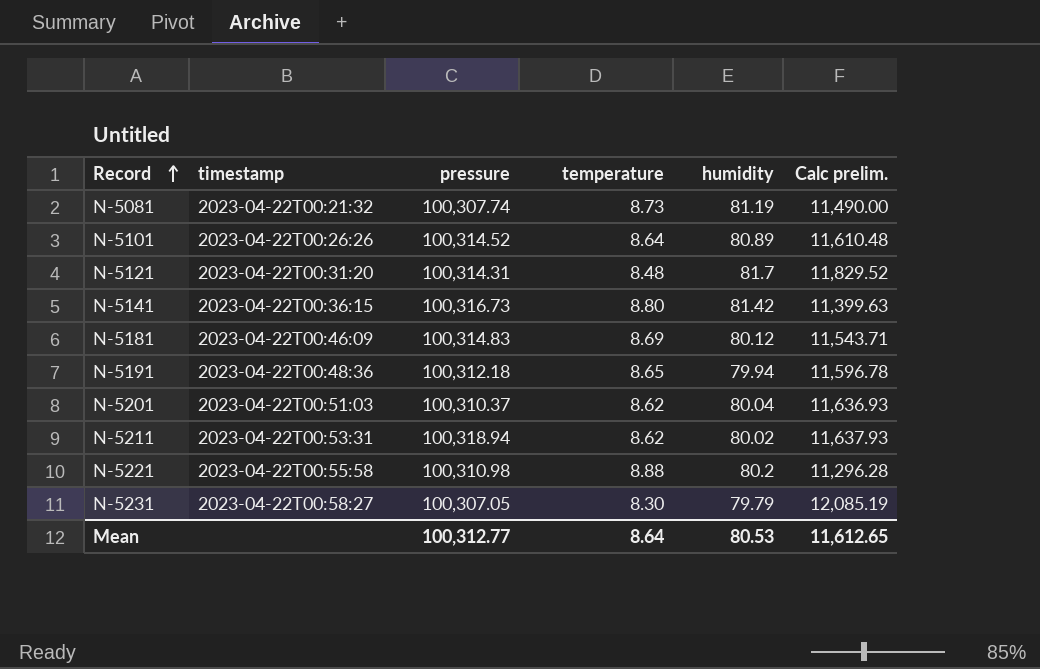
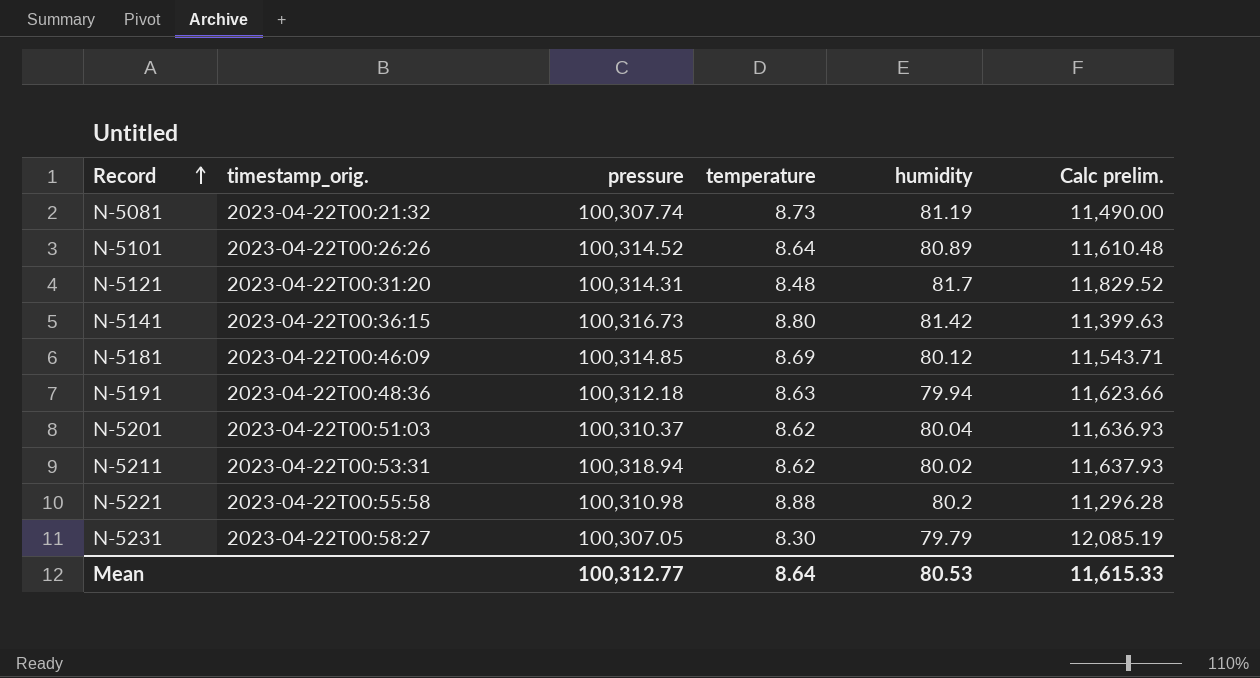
column name: timestamp -> timestamp_orig.
N-5181 | pressure: 100,314.83 -> 100,314.85
N-5191 | temperature: 8.65 -> 8.63
N-5191 | Calc prelim.: 11,596.78 -> 11,623.66
Mean | Calc prelim.: 11,612.65 -> 11,615.33

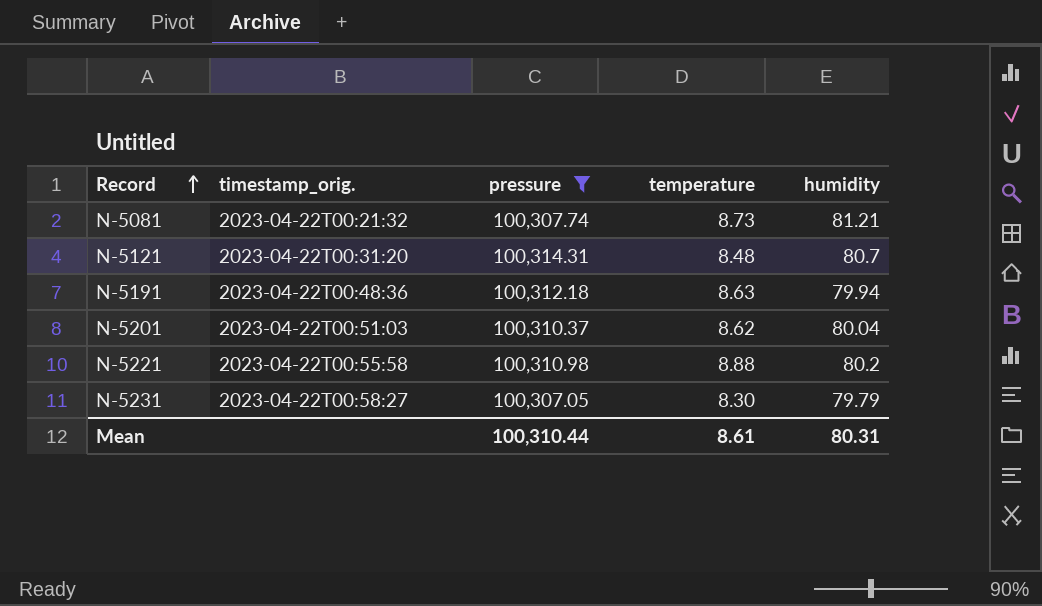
filter: none -> pressure <= 100,314.31
column Calc prelim. | formula: [pressure] / [temperature] -> none
N-5081 | humidity: 81.19 -> 81.21
N-5121 | humidity: 81.7 -> 80.7
Mean | pressure: 100,312.77 -> 100,310.44
Mean | temperature: 8.64 -> 8.61
Mean | humidity: 80.53 -> 80.31

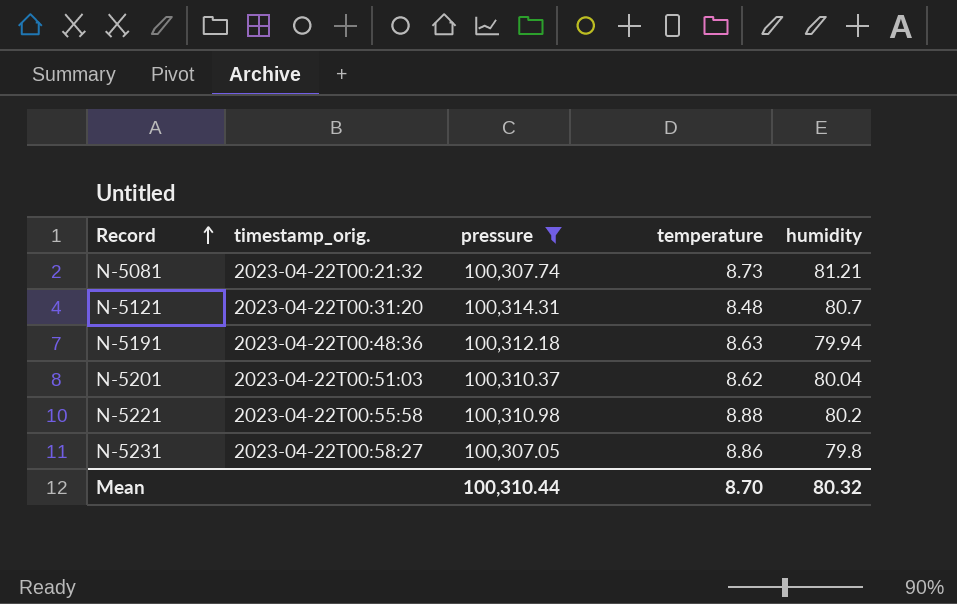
N-5231 | temperature: 8.30 -> 8.86
N-5231 | humidity: 79.79 -> 79.8
Mean | temperature: 8.61 -> 8.70
Mean | humidity: 80.31 -> 80.32

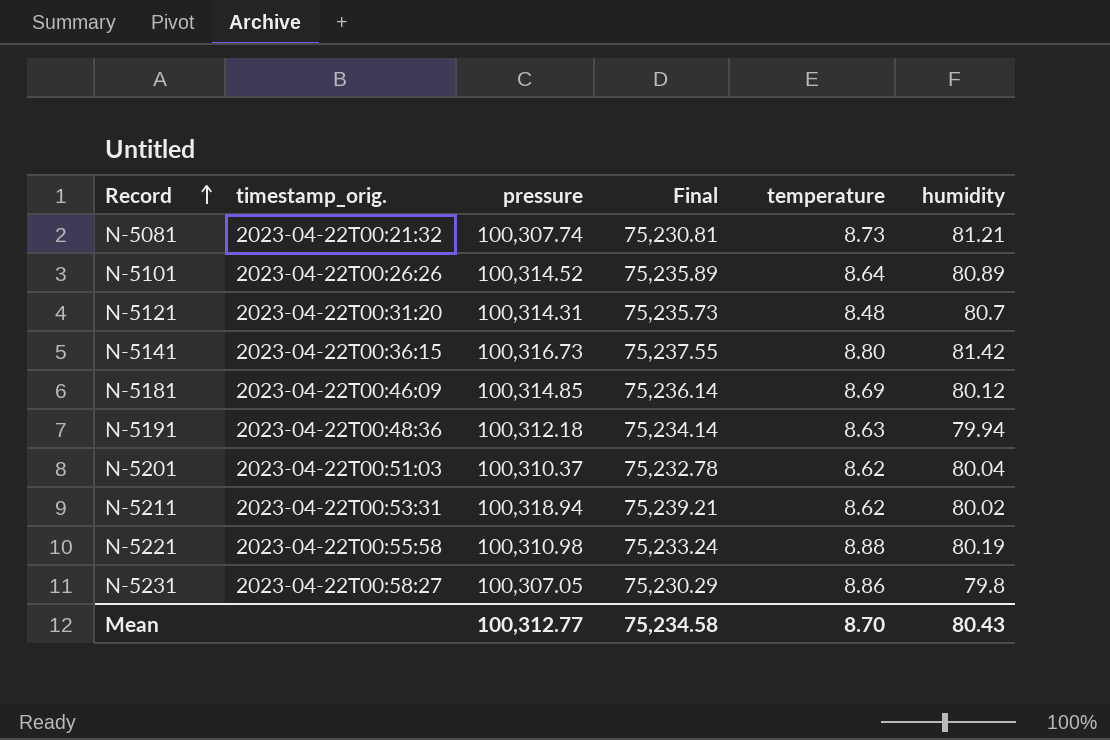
filter: pressure <= 100,314.31 -> none
column Final | formula: none -> [pressure] * 0.75
N-5221 | humidity: 80.2 -> 80.19
Mean | pressure: 100,310.44 -> 100,312.77
Mean | humidity: 80.32 -> 80.43

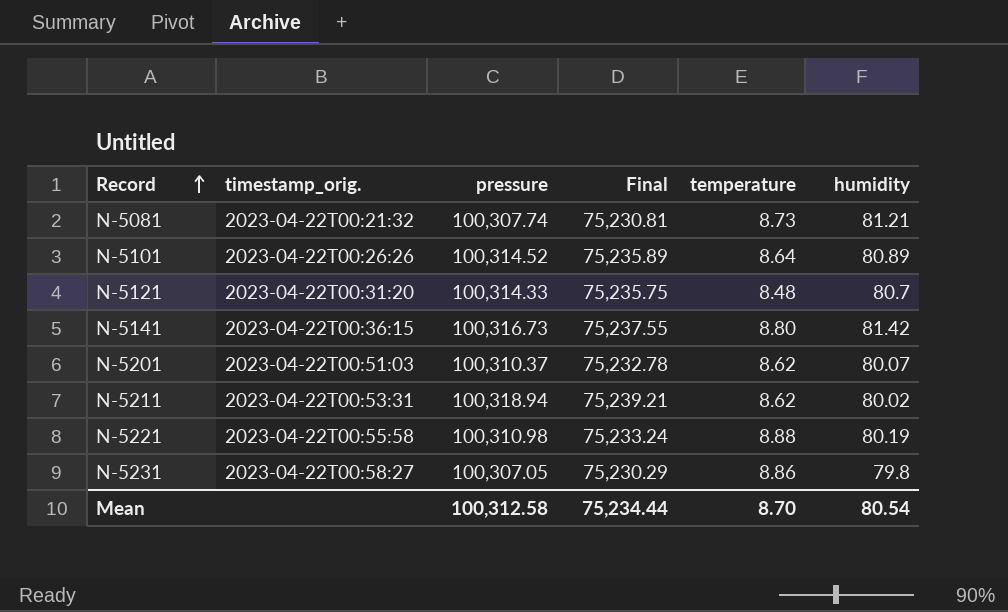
row N-5181: 2023-04-22T00:46:09 | 100,314.85 | 75,236.14 | 8.69 | 80.12 -> none
row N-5191: 2023-04-22T00:48:36 | 100,312.18 | 75,234.14 | 8.63 | 79.94 -> none
N-5121 | pressure: 100,314.31 -> 100,314.33
N-5121 | Final: 75,235.73 -> 75,235.75
N-5201 | humidity: 80.04 -> 80.07
Mean | pressure: 100,312.77 -> 100,312.58
Mean | Final: 75,234.58 -> 75,234.44
Mean | humidity: 80.43 -> 80.54

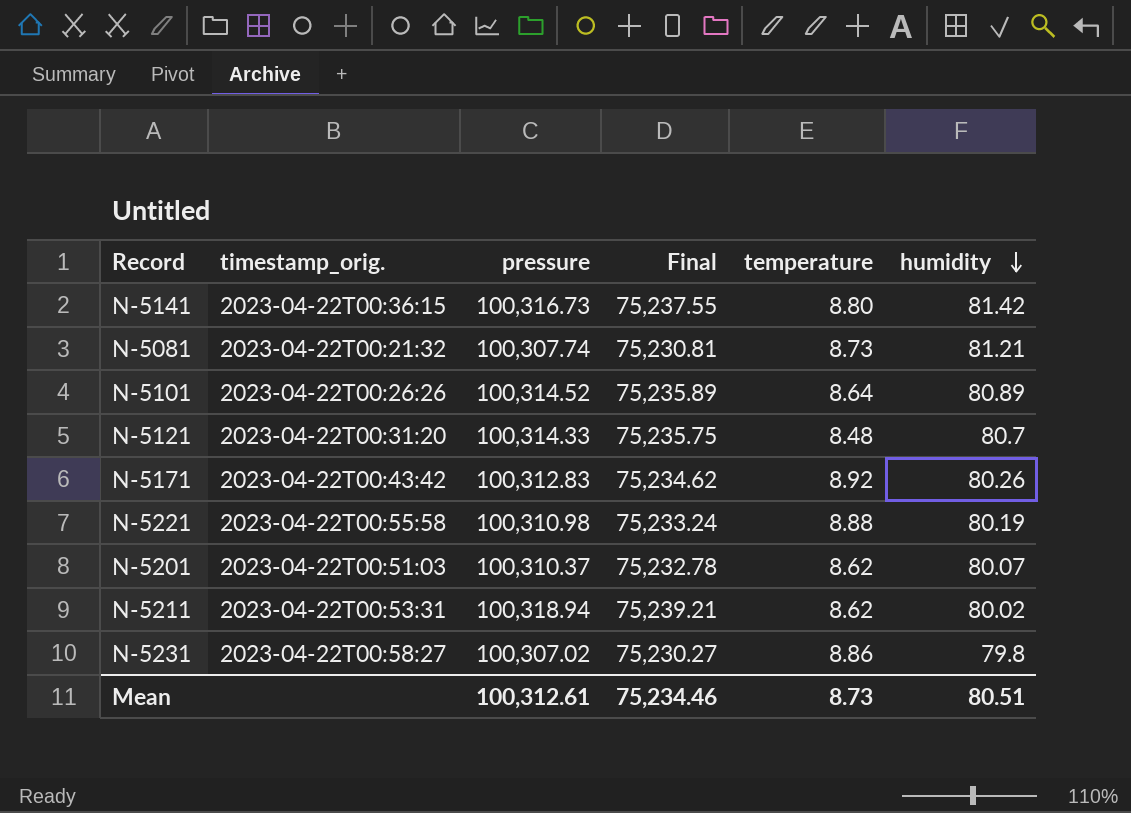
row order: Record ascending -> humidity descending
row N-5171: none -> 2023-04-22T00:43:42 | 100,312.83 | 75,234.62 | 8.92 | 80.26
N-5231 | pressure: 100,307.05 -> 100,307.02
N-5231 | Final: 75,230.29 -> 75,230.27
Mean | pressure: 100,312.58 -> 100,312.61
Mean | Final: 75,234.44 -> 75,234.46
Mean | temperature: 8.70 -> 8.73
Mean | humidity: 80.54 -> 80.51

